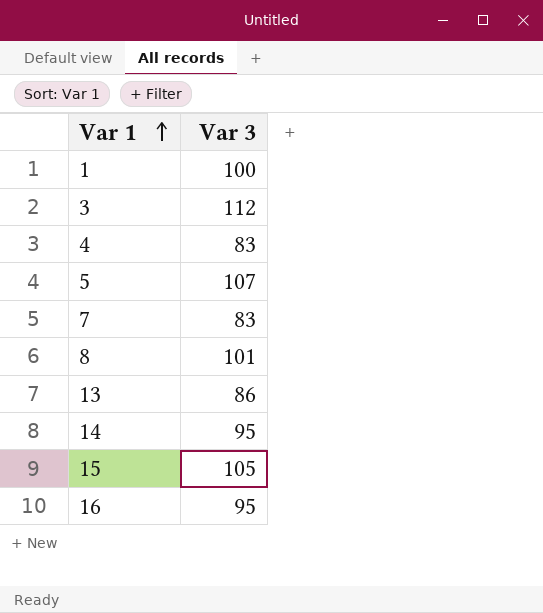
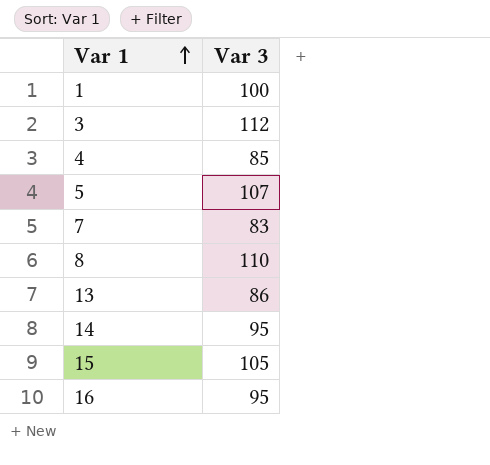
4 | Var 3: 83 -> 85
8 | Var 3: 101 -> 110

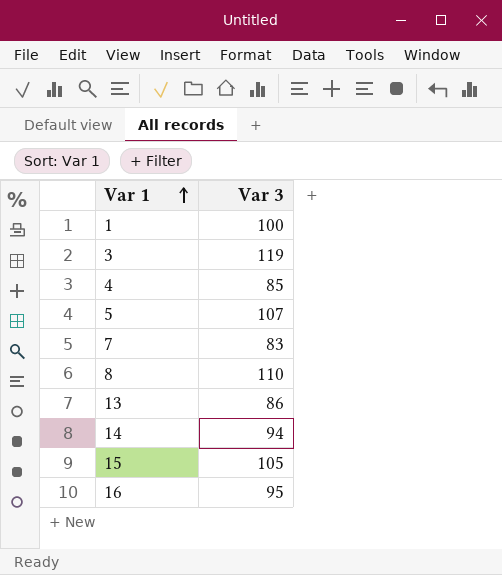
3 | Var 3: 112 -> 119
14 | Var 3: 95 -> 94

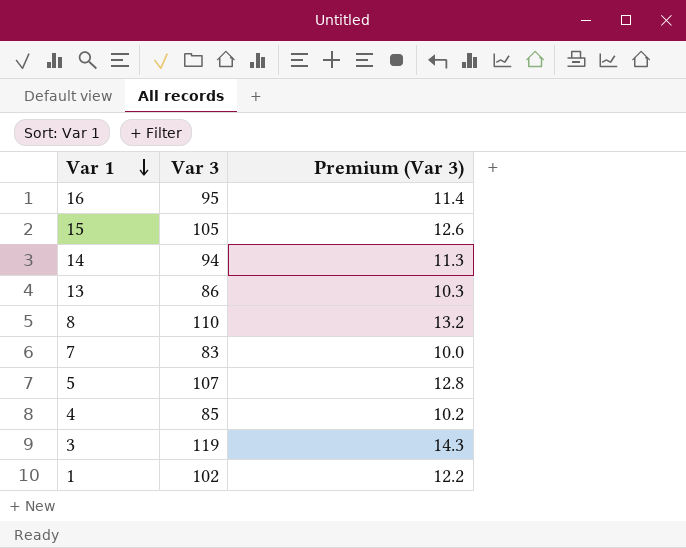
row order: Var 1 ascending -> Var 1 descending
column Premium (Var 3) | formula: none -> [Var 3] * 0.12
1 | Var 3: 100 -> 102

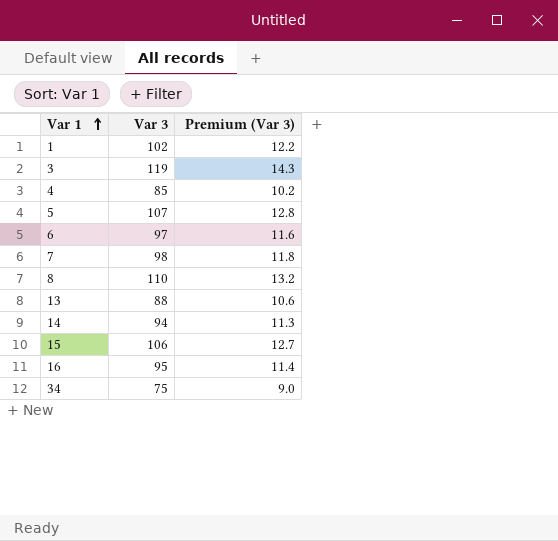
row order: Var 1 descending -> Var 1 ascending
row 6: none -> 97 | 11.6
7 | Var 3: 83 -> 98
7 | Premium (Var 3): 10.0 -> 11.8
13 | Var 3: 86 -> 88
13 | Premium (Var 3): 10.3 -> 10.6
15 | Var 3: 105 -> 106
15 | Premium (Var 3): 12.6 -> 12.7
row 34: none -> 75 | 9.0

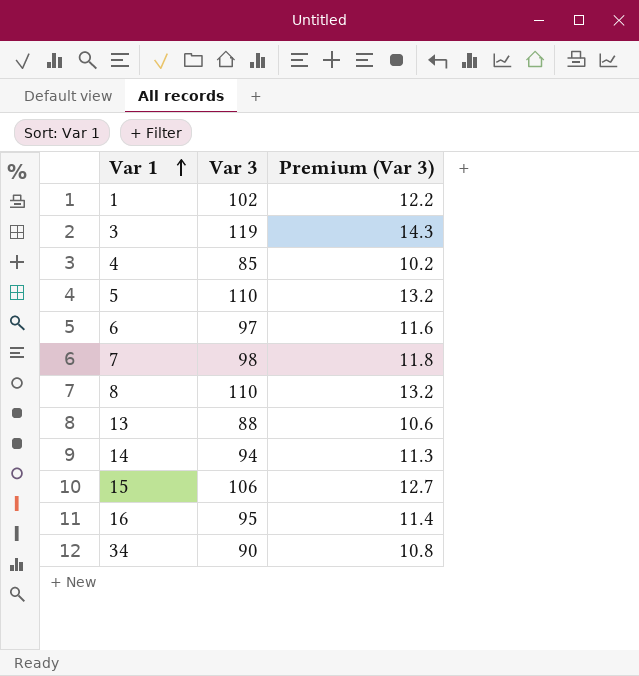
5 | Var 3: 107 -> 110
5 | Premium (Var 3): 12.8 -> 13.2
34 | Var 3: 75 -> 90
34 | Premium (Var 3): 9.0 -> 10.8

